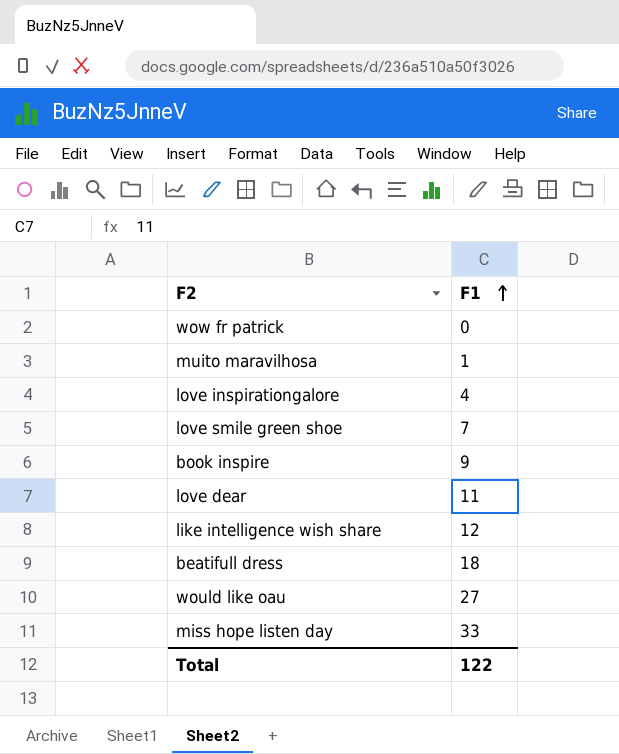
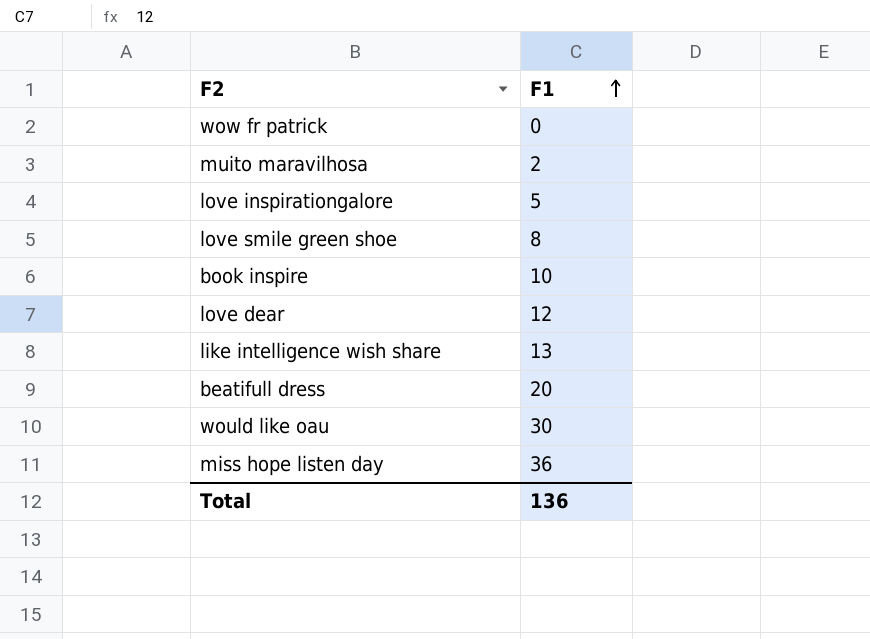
muito maravilhosa | F1: 1 -> 2
love inspirationgalore | F1: 4 -> 5
love smile green shoe | F1: 7 -> 8
book inspire | F1: 9 -> 10
love dear | F1: 11 -> 12
like intelligence wish share | F1: 12 -> 13
beatifull dress | F1: 18 -> 20
would like oau | F1: 27 -> 30
miss hope listen day | F1: 33 -> 36
Total | F1: 122 -> 136

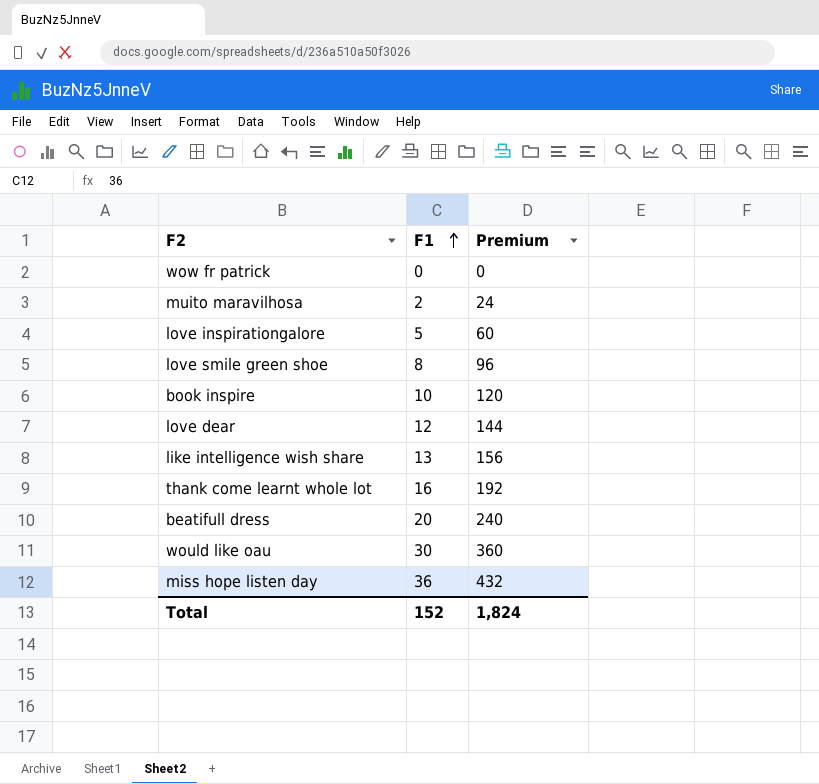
column Premium | formula: none -> [F1] * 12
row thank come learnt whole lot: none -> 16 | 192
Total | F1: 136 -> 152

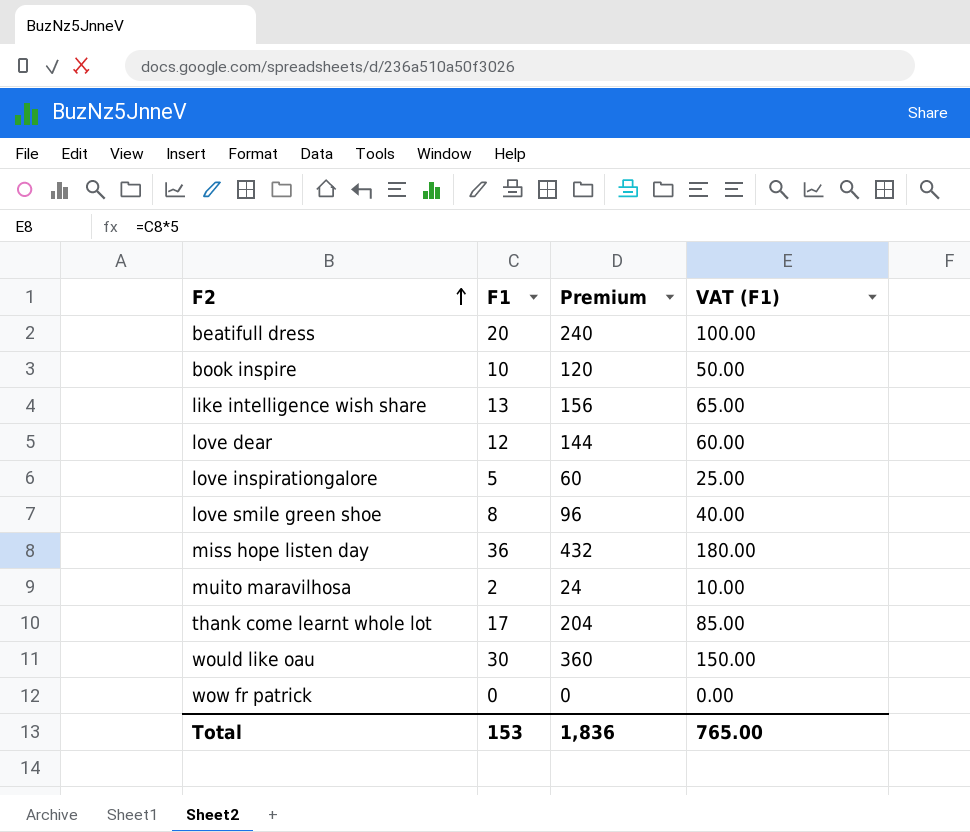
row order: F1 ascending -> F2 ascending
column VAT (F1) | formula: none -> [F1] * 5
thank come learnt whole lot | F1: 16 -> 17
thank come learnt whole lot | Premium: 192 -> 204
Total | F1: 152 -> 153
Total | Premium: 1,824 -> 1,836

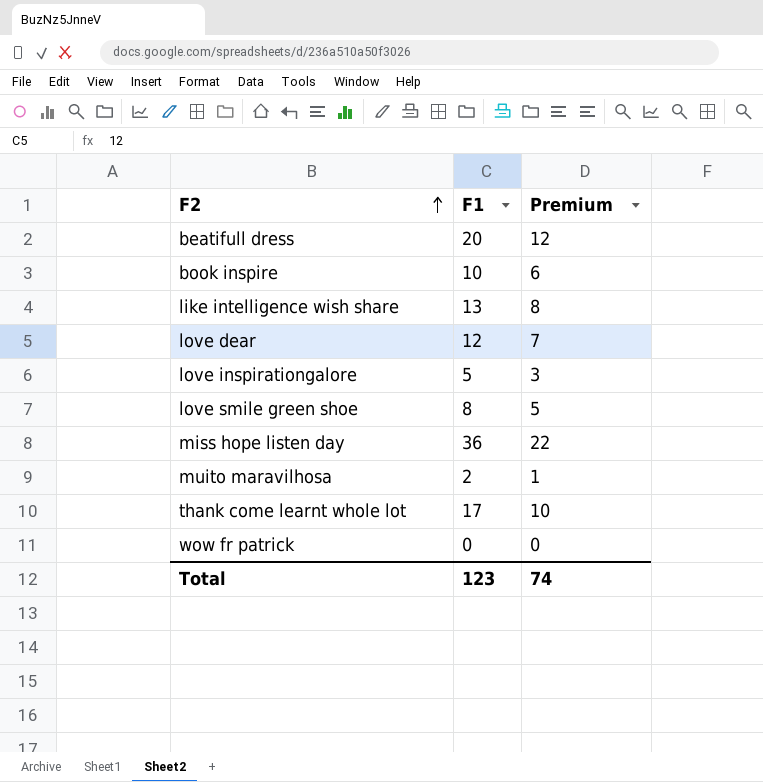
column VAT (F1) | formula: [F1] * 5 -> none
column Premium | formula: [F1] * 12 -> [F1] * 0.6
row would like oau: 30 | 360 | 150.00 -> none
Total | F1: 153 -> 123
Total | Premium: 1,836 -> 74

